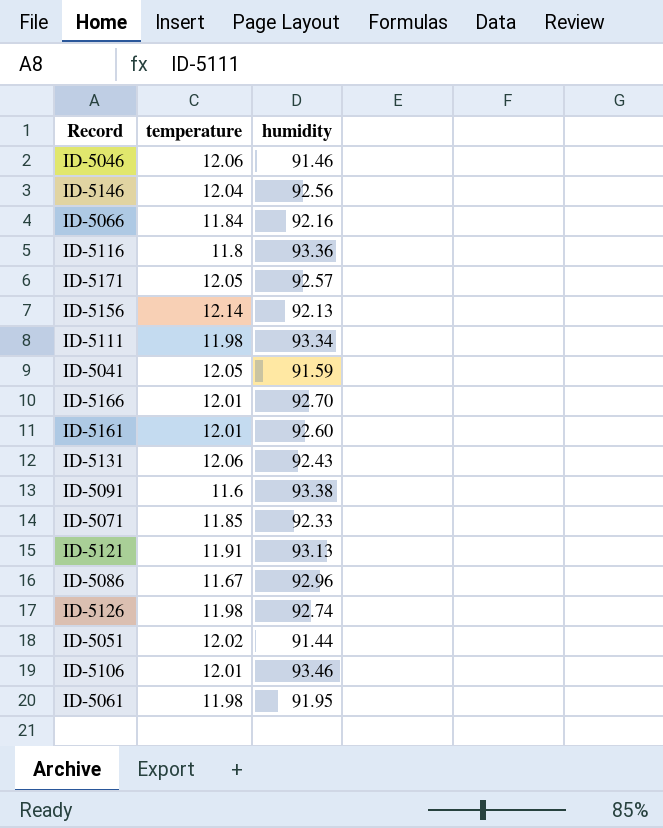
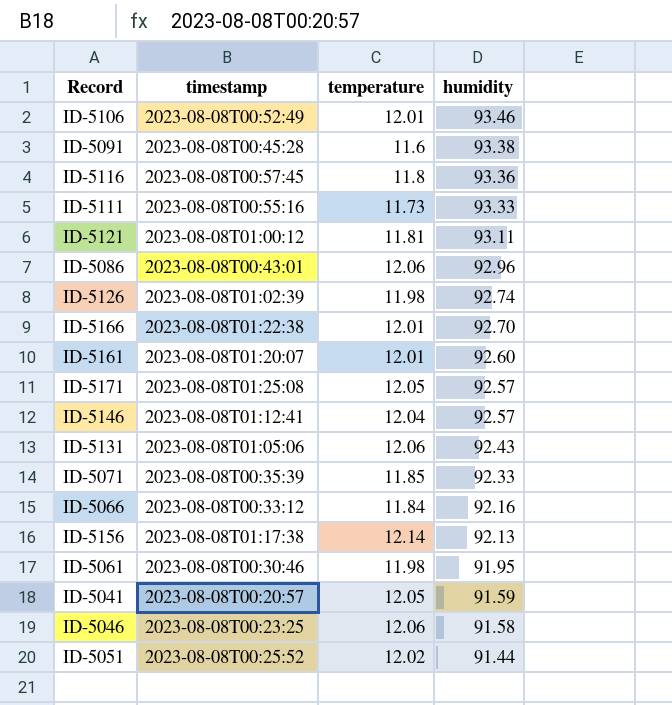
row order: none -> humidity descending
column timestamp | position: none -> 2
ID-5111 | temperature: 11.98 -> 11.73
ID-5111 | humidity: 93.34 -> 93.33
ID-5121 | temperature: 11.91 -> 11.81
ID-5121 | humidity: 93.13 -> 93.11
ID-5086 | temperature: 11.67 -> 12.06
ID-5146 | humidity: 92.56 -> 92.57
ID-5046 | humidity: 91.46 -> 91.58

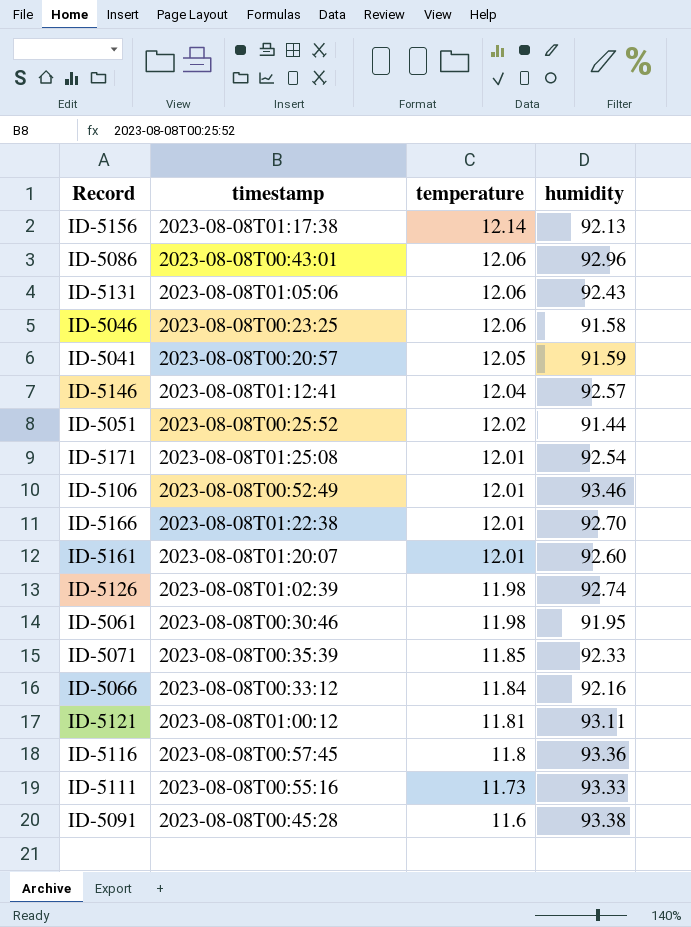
row order: humidity descending -> temperature descending
ID-5171 | temperature: 12.05 -> 12.01
ID-5171 | humidity: 92.57 -> 92.54

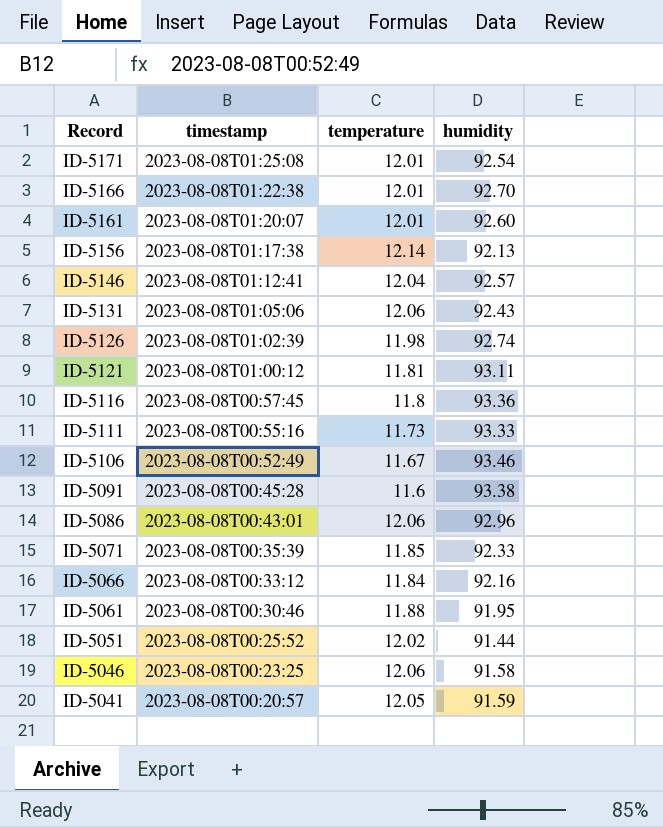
row order: temperature descending -> Record descending
ID-5106 | temperature: 12.01 -> 11.67
ID-5061 | temperature: 11.98 -> 11.88

